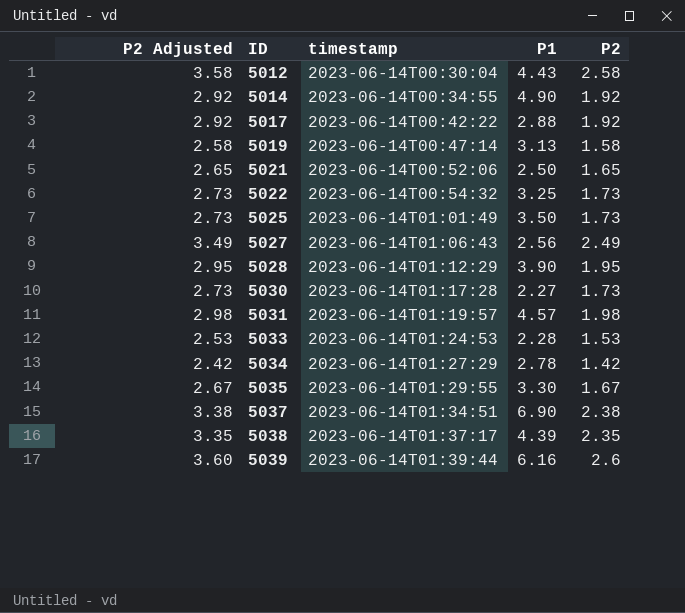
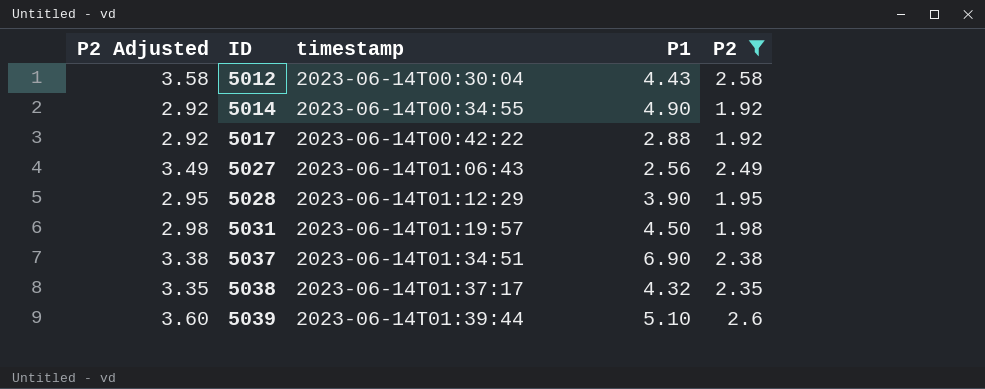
filter: none -> P2 >= 1.92
5031 | P1: 4.57 -> 4.50
5038 | P1: 4.39 -> 4.32
5039 | P1: 6.16 -> 5.10

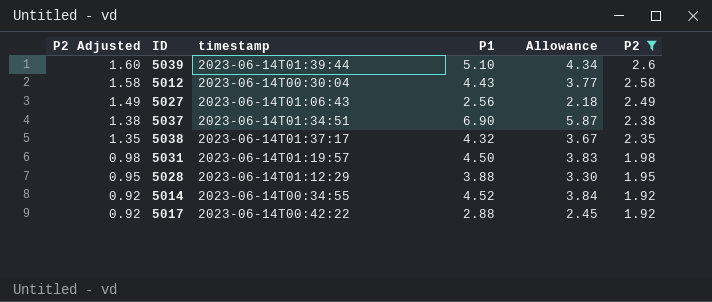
row order: ID ascending -> P2 Adjusted descending
column P2 Adjusted | formula: [P2] + 1 -> [P2] - 1
column Allowance | formula: none -> [P1] * 0.85
5028 | P1: 3.90 -> 3.88
5014 | P1: 4.90 -> 4.52

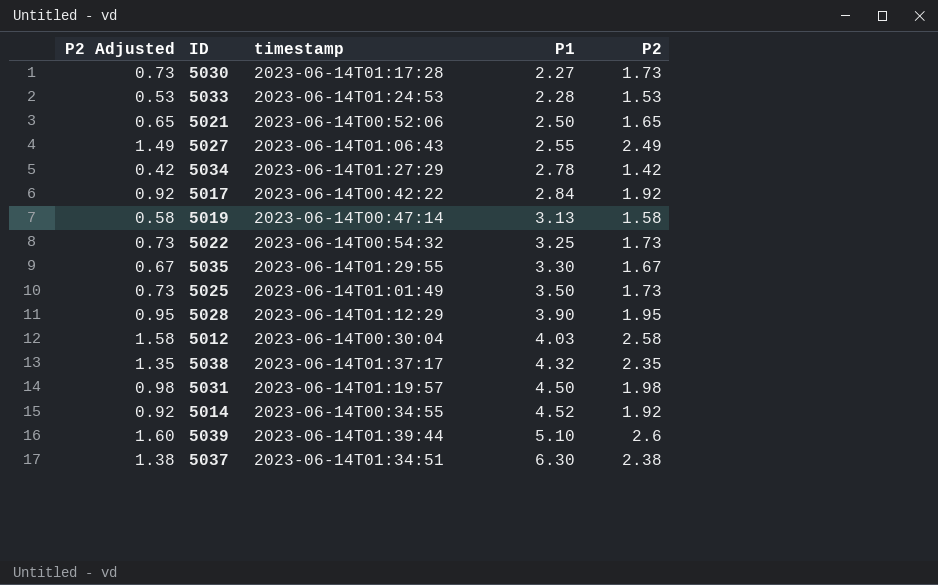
filter: P2 >= 1.92 -> none
row order: P2 Adjusted descending -> P1 ascending
column Allowance | formula: [P1] * 0.85 -> none
5027 | P1: 2.56 -> 2.55
5017 | P1: 2.88 -> 2.84
5028 | P1: 3.88 -> 3.90
5012 | P1: 4.43 -> 4.03
5037 | P1: 6.90 -> 6.30

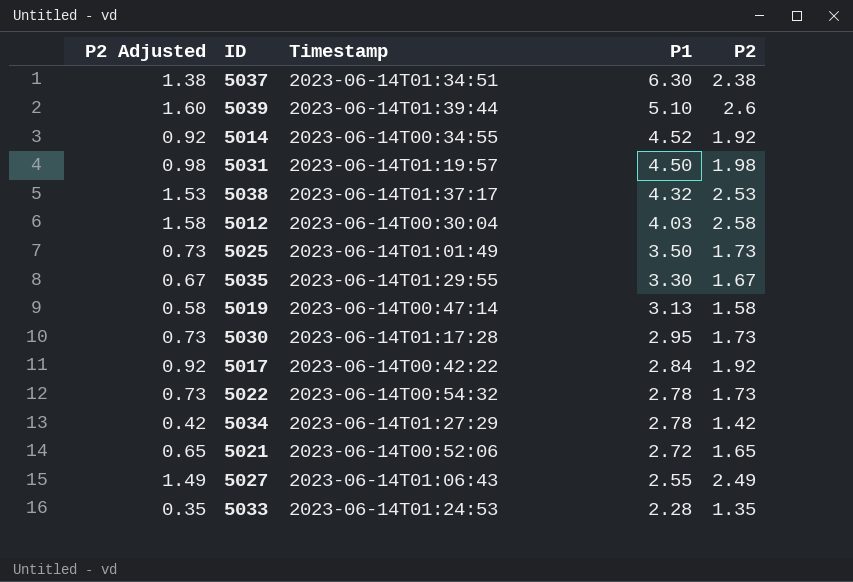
row order: P1 ascending -> P1 descending
column name: timestamp -> Timestamp
row 5028: 0.95 | 2023-06-14T01:12:29 | 3.90 | 1.95 -> none
5038 | P2 Adjusted: 1.35 -> 1.53
5038 | P2: 2.35 -> 2.53
5030 | P1: 2.27 -> 2.95
5022 | P1: 3.25 -> 2.78
5021 | P1: 2.50 -> 2.72
5033 | P2 Adjusted: 0.53 -> 0.35
5033 | P2: 1.53 -> 1.35

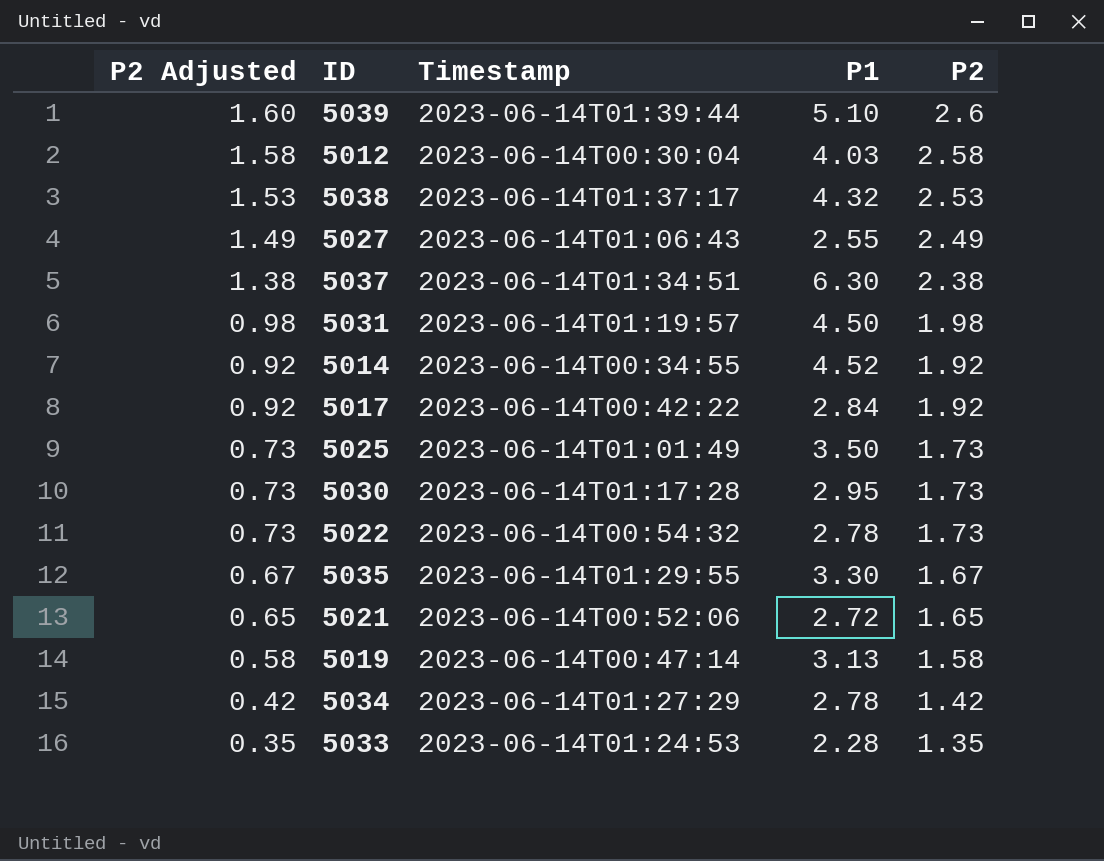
row order: P1 descending -> P2 Adjusted descending

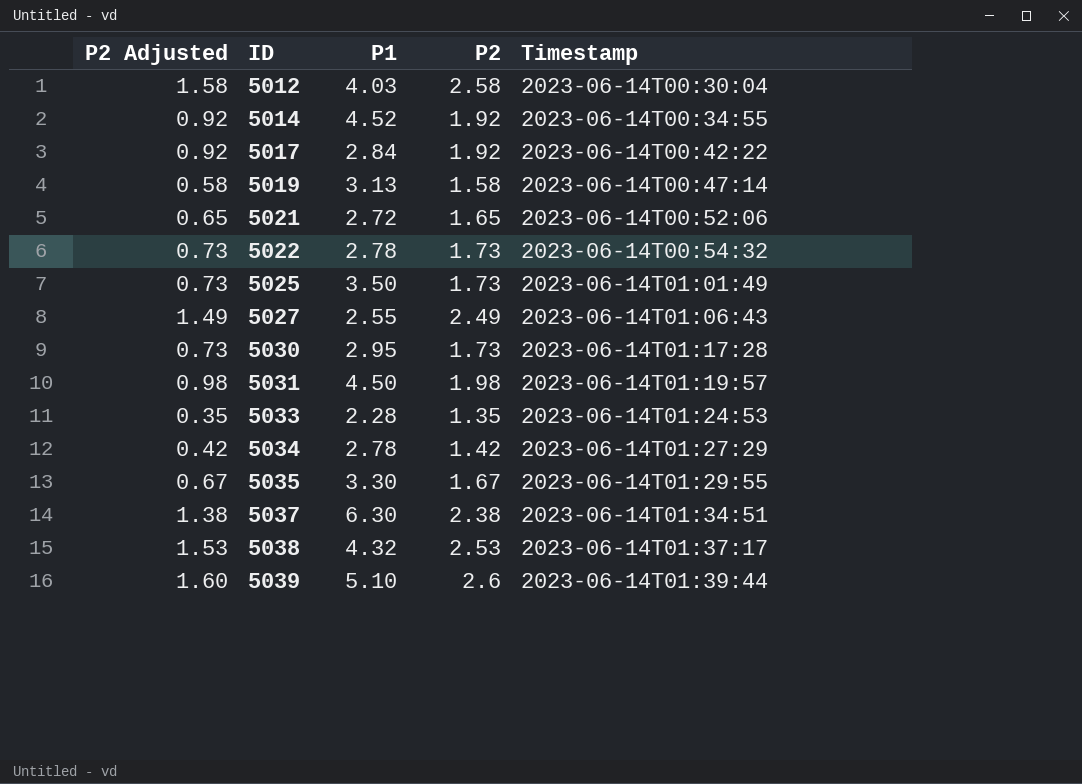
row order: P2 Adjusted descending -> ID ascending
column Timestamp | position: 3 -> 5

